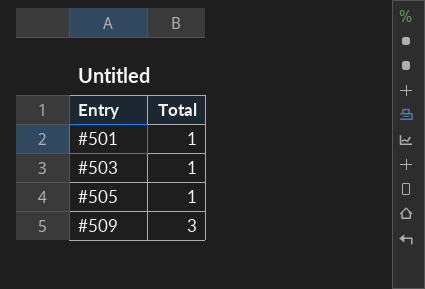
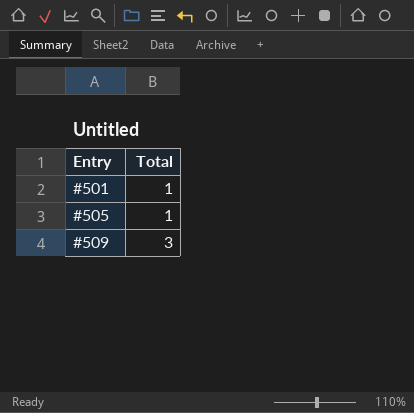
row #503: 1 -> none

